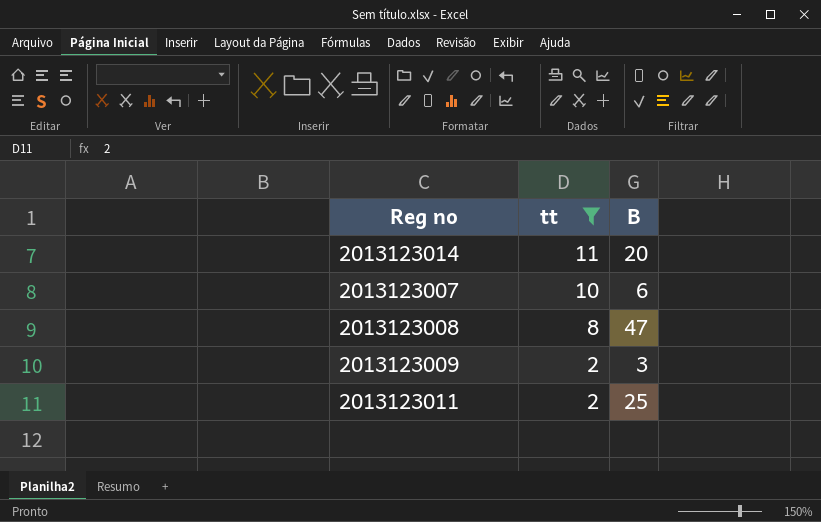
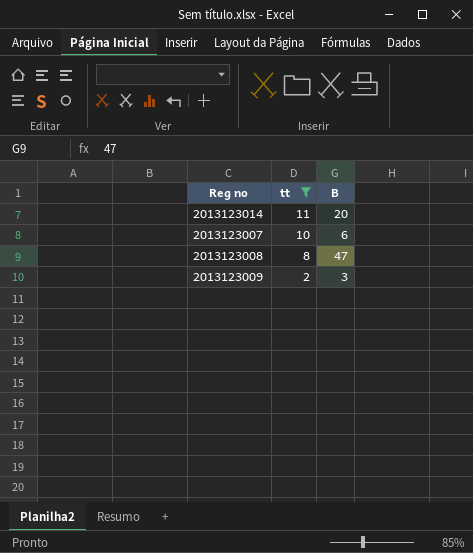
row 2013123011: 2 | 25 -> none

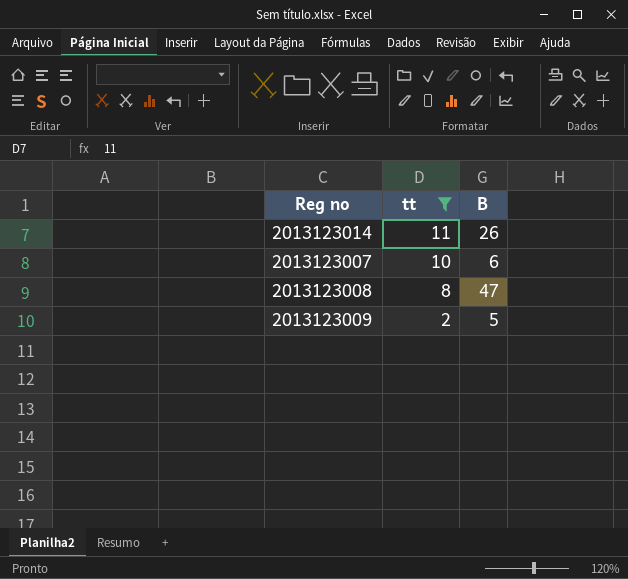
2013123014 | B: 20 -> 26
2013123009 | B: 3 -> 5

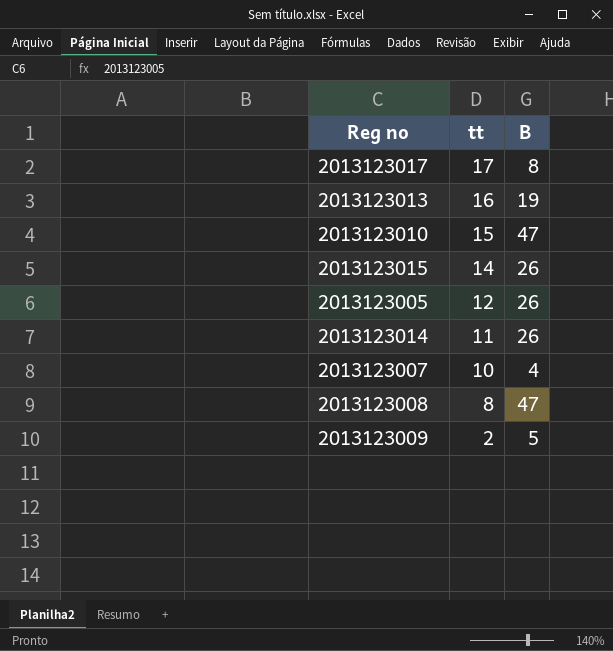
filter: tt <= 11 -> none
2013123007 | B: 6 -> 4

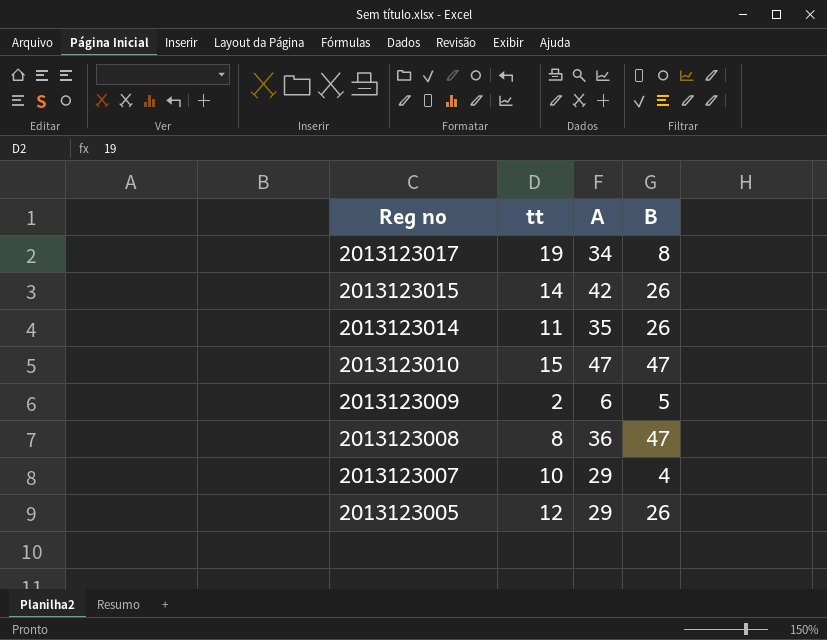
row order: tt descending -> Reg no descending
column A | position: none -> 3
row 2013123013: 16 | 19 -> none
2013123017 | tt: 17 -> 19

